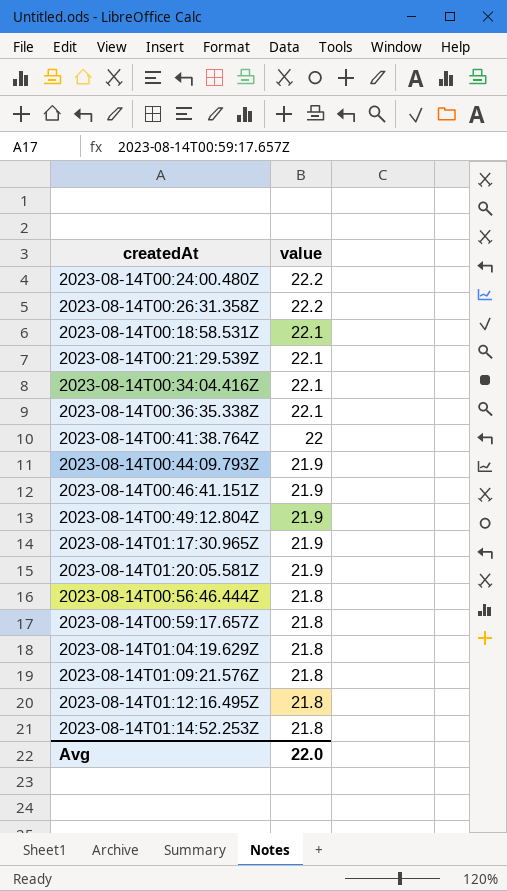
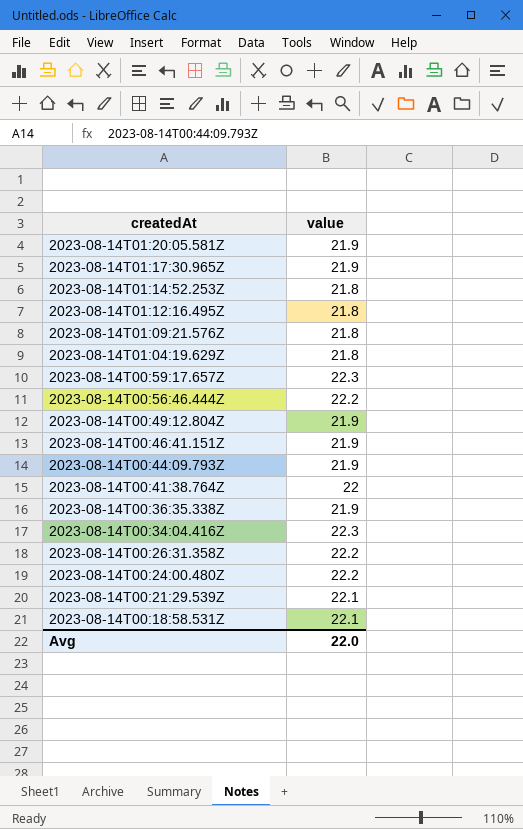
row order: value descending -> createdAt descending
2023-08-14T00:59:17.657Z | value: 21.8 -> 22.3
2023-08-14T00:56:46.444Z | value: 21.8 -> 22.2
2023-08-14T00:36:35.338Z | value: 22.1 -> 21.9
2023-08-14T00:34:04.416Z | value: 22.1 -> 22.3

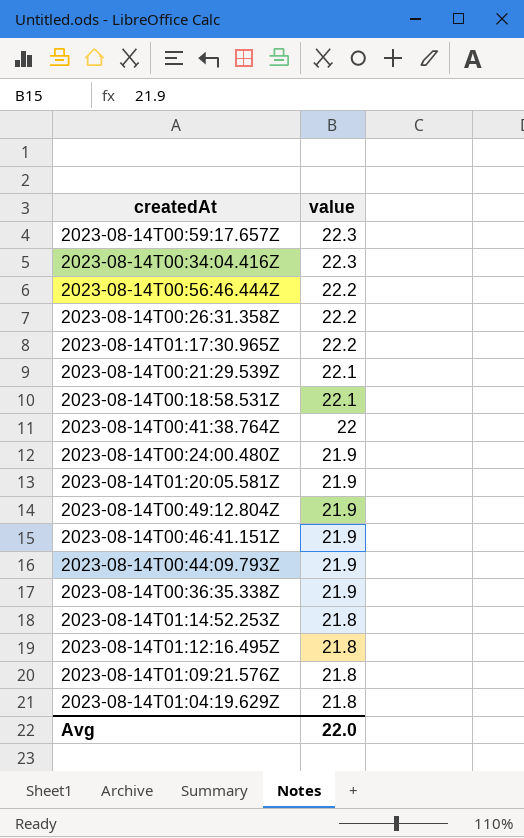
row order: createdAt descending -> value descending
2023-08-14T01:17:30.965Z | value: 21.9 -> 22.2
2023-08-14T00:24:00.480Z | value: 22.2 -> 21.9

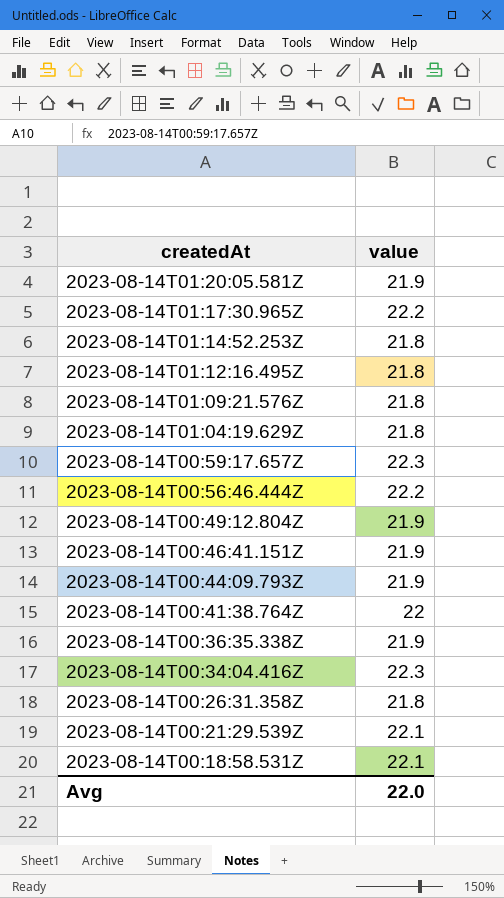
row order: value descending -> createdAt descending
row 2023-08-14T00:24:00.480Z: 21.9 -> none
2023-08-14T00:26:31.358Z | value: 22.2 -> 21.8

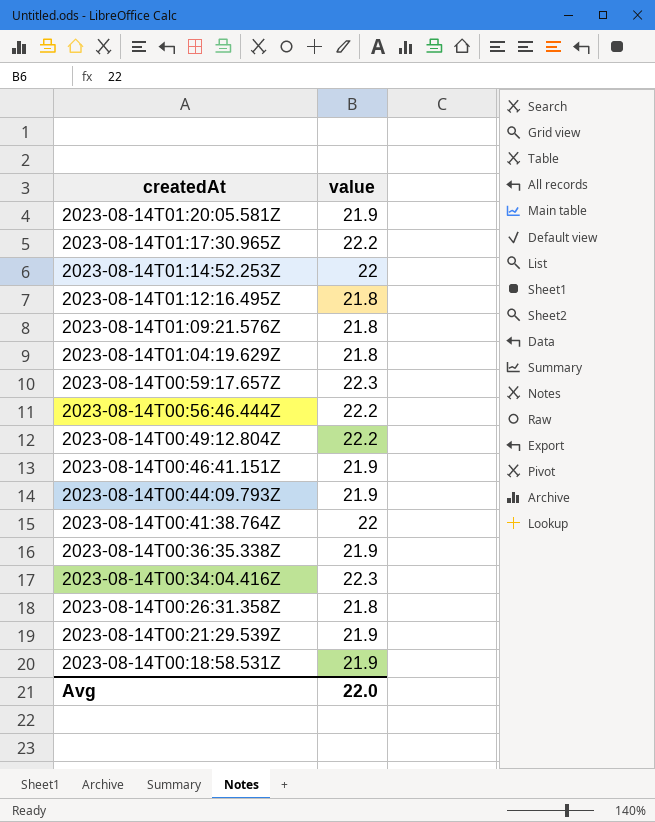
2023-08-14T01:14:52.253Z | value: 21.8 -> 22
2023-08-14T00:49:12.804Z | value: 21.9 -> 22.2
2023-08-14T00:21:29.539Z | value: 22.1 -> 21.9
2023-08-14T00:18:58.531Z | value: 22.1 -> 21.9

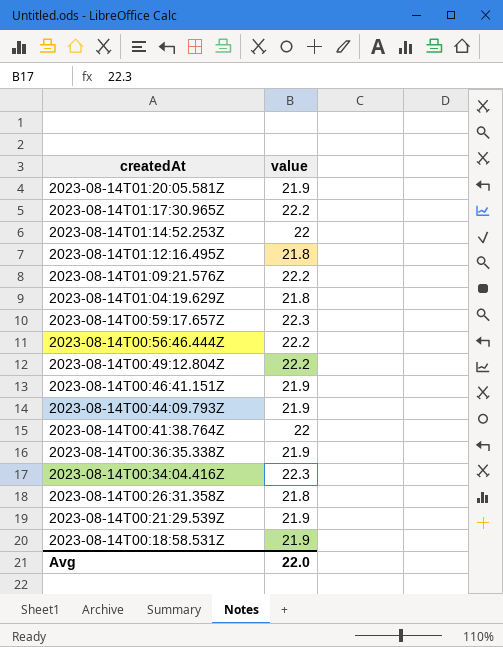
2023-08-14T01:09:21.576Z | value: 21.8 -> 22.2

